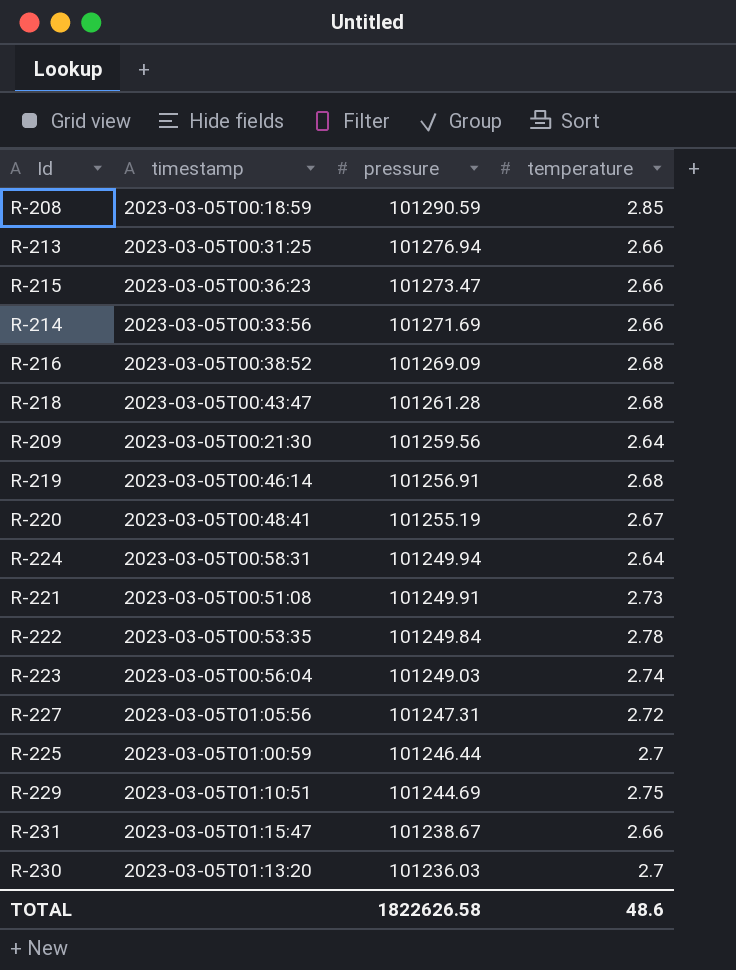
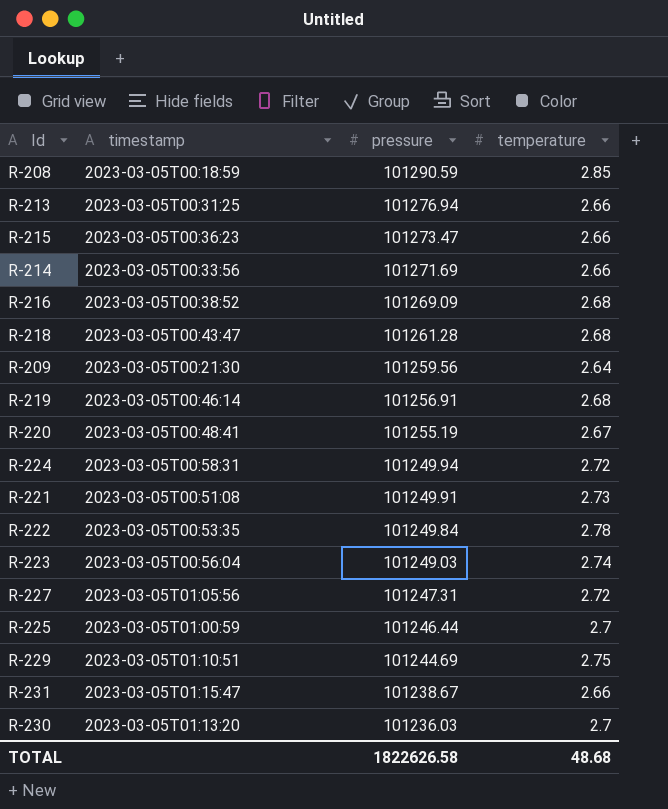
R-224 | temperature: 2.64 -> 2.72
TOTAL | temperature: 48.6 -> 48.68

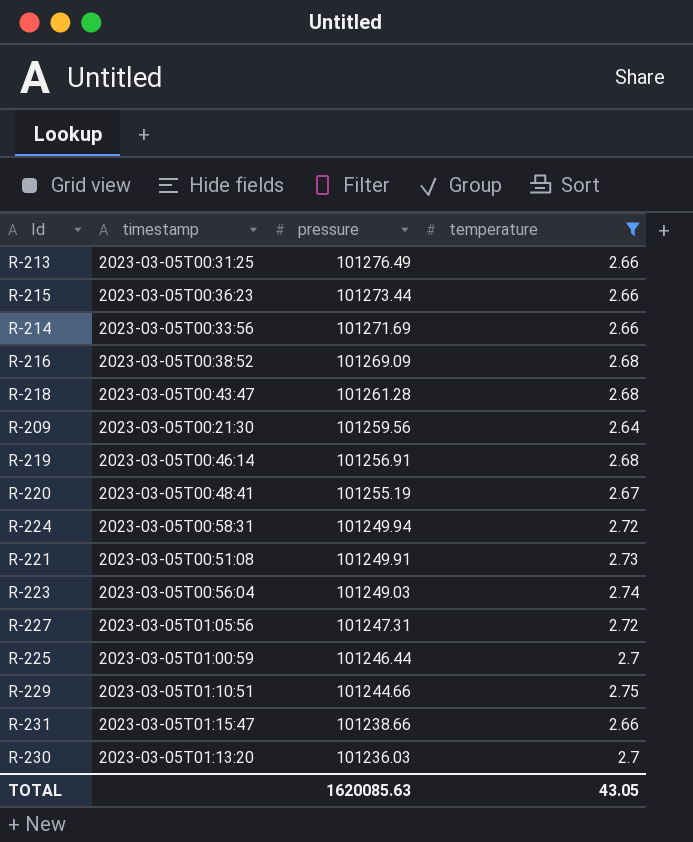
filter: none -> temperature <= 2.75
R-213 | pressure: 101276.94 -> 101276.49
R-215 | pressure: 101273.47 -> 101273.44
R-229 | pressure: 101244.69 -> 101244.66
R-231 | pressure: 101238.67 -> 101238.66
TOTAL | pressure: 1822626.58 -> 1620085.63
TOTAL | temperature: 48.68 -> 43.05

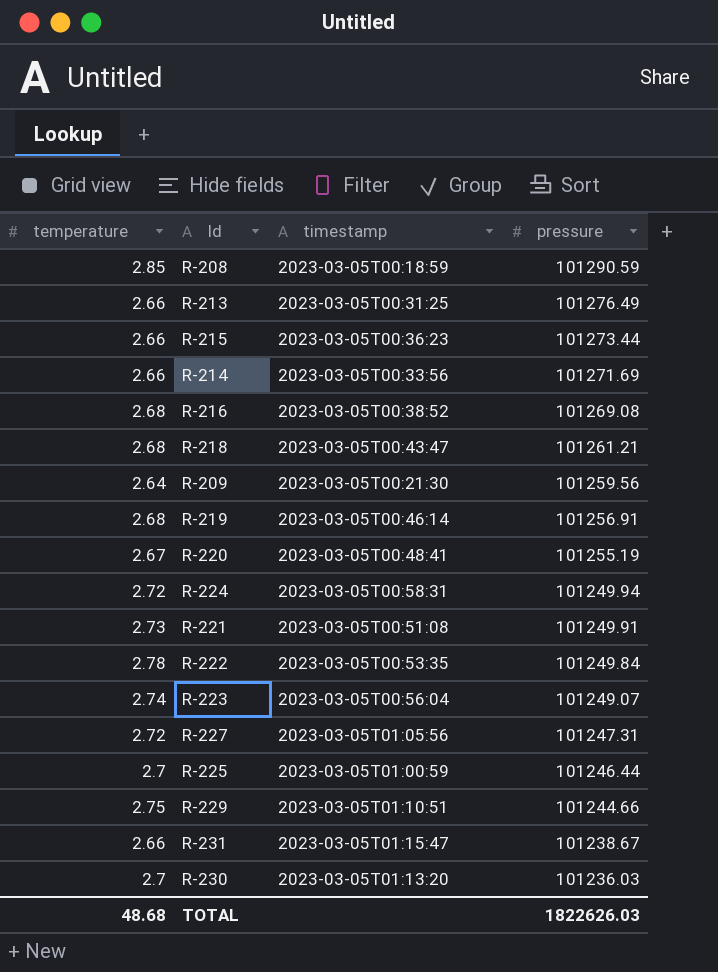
filter: temperature <= 2.75 -> none
column temperature | position: 4 -> 1
R-216 | pressure: 101269.09 -> 101269.08
R-218 | pressure: 101261.28 -> 101261.21
R-223 | pressure: 101249.03 -> 101249.07
R-231 | pressure: 101238.66 -> 101238.67
TOTAL | temperature: 43.05 -> 48.68
TOTAL | pressure: 1620085.63 -> 1822626.03

